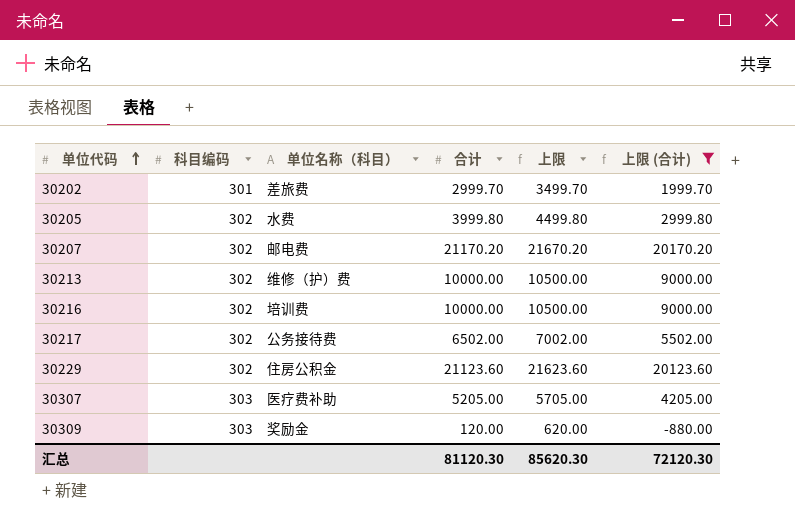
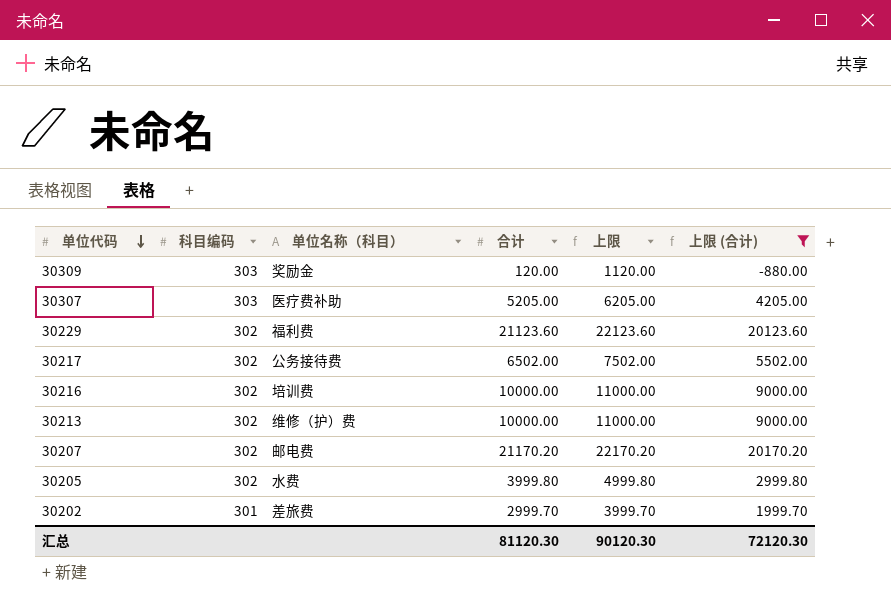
row order: 单位代码 ascending -> 单位代码 descending
column 上限 | formula: [合计] + 500 -> [合计] + 1000
30229 | 单位名称（科目）: 住房公积金 -> 福利费
汇总 | 上限: 85620.30 -> 90120.30

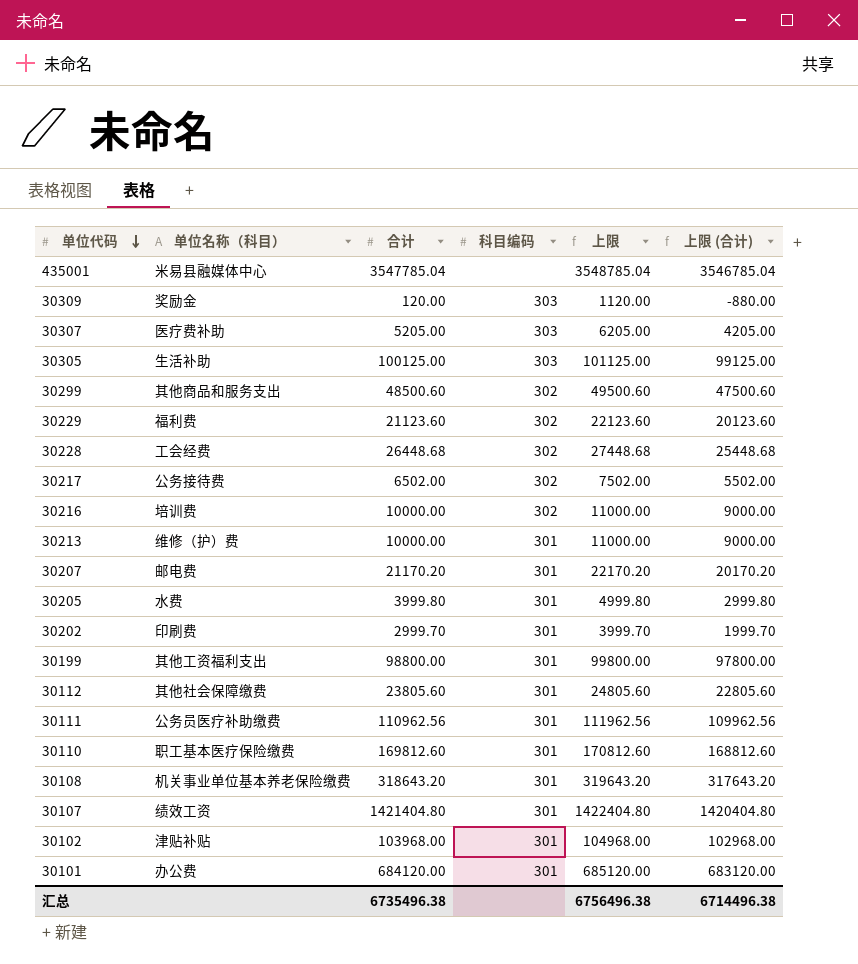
filter: 上限 (合计) <= 20170.20 -> none
column 科目编码 | position: 2 -> 4
30213 | 科目编码: 302 -> 301
30207 | 科目编码: 302 -> 301
30205 | 科目编码: 302 -> 301
30202 | 单位名称（科目）: 差旅费 -> 印刷费
汇总 | 合计: 81120.30 -> 6735496.38
汇总 | 上限: 90120.30 -> 6756496.38
汇总 | 上限 (合计): 72120.30 -> 6714496.38

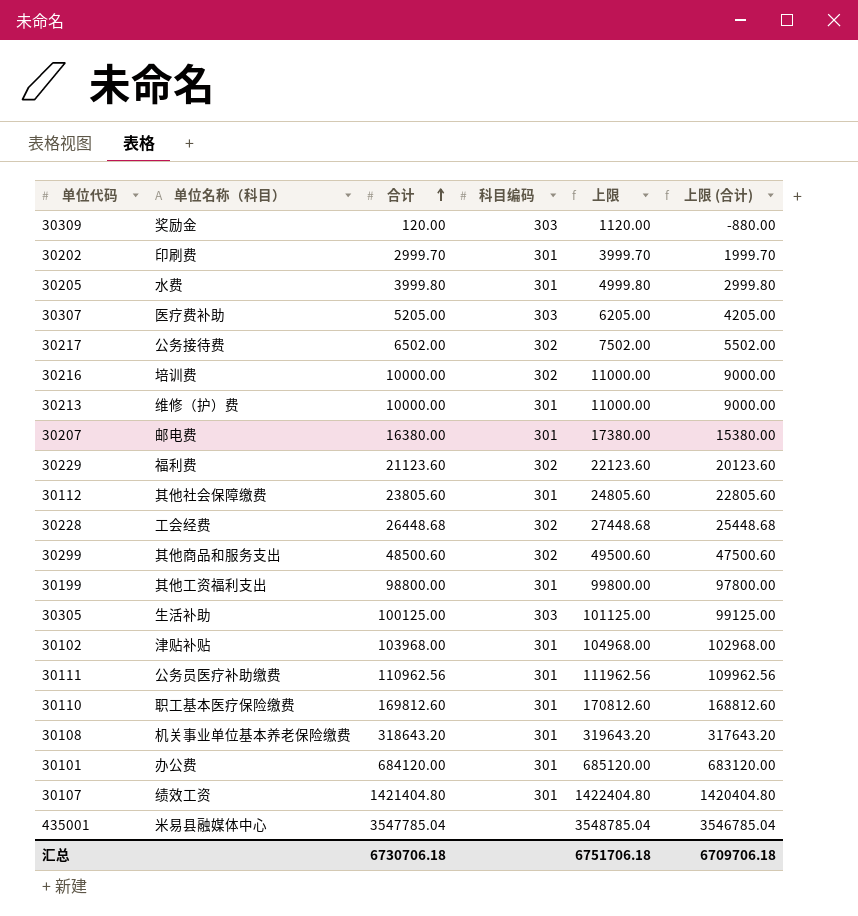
row order: 单位代码 descending -> 合计 ascending
30207 | 合计: 21170.20 -> 16380.00
30207 | 上限: 22170.20 -> 17380.00
30207 | 上限 (合计): 20170.20 -> 15380.00
汇总 | 合计: 6735496.38 -> 6730706.18
汇总 | 上限: 6756496.38 -> 6751706.18
汇总 | 上限 (合计): 6714496.38 -> 6709706.18

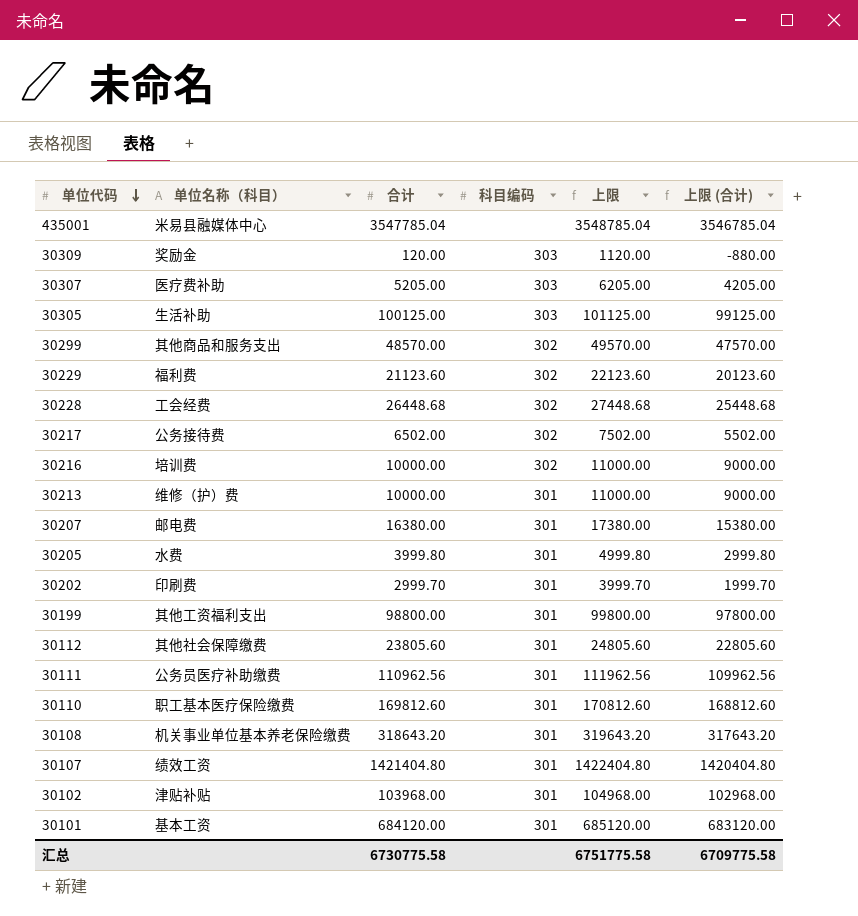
row order: 合计 ascending -> 单位代码 descending
30299 | 合计: 48500.60 -> 48570.00
30299 | 上限: 49500.60 -> 49570.00
30299 | 上限 (合计): 47500.60 -> 47570.00
30101 | 单位名称（科目）: 办公费 -> 基本工资
汇总 | 合计: 6730706.18 -> 6730775.58
汇总 | 上限: 6751706.18 -> 6751775.58
汇总 | 上限 (合计): 6709706.18 -> 6709775.58

